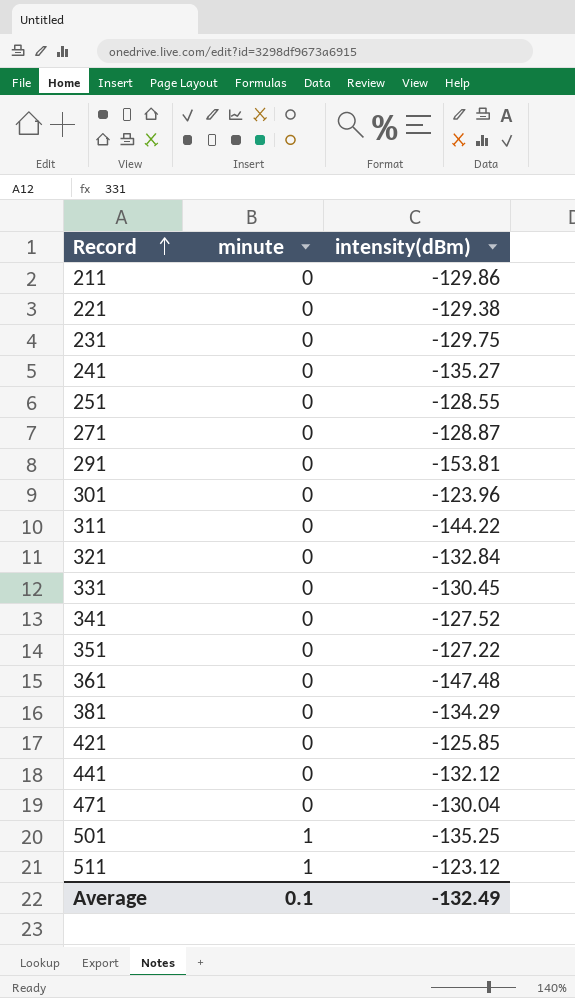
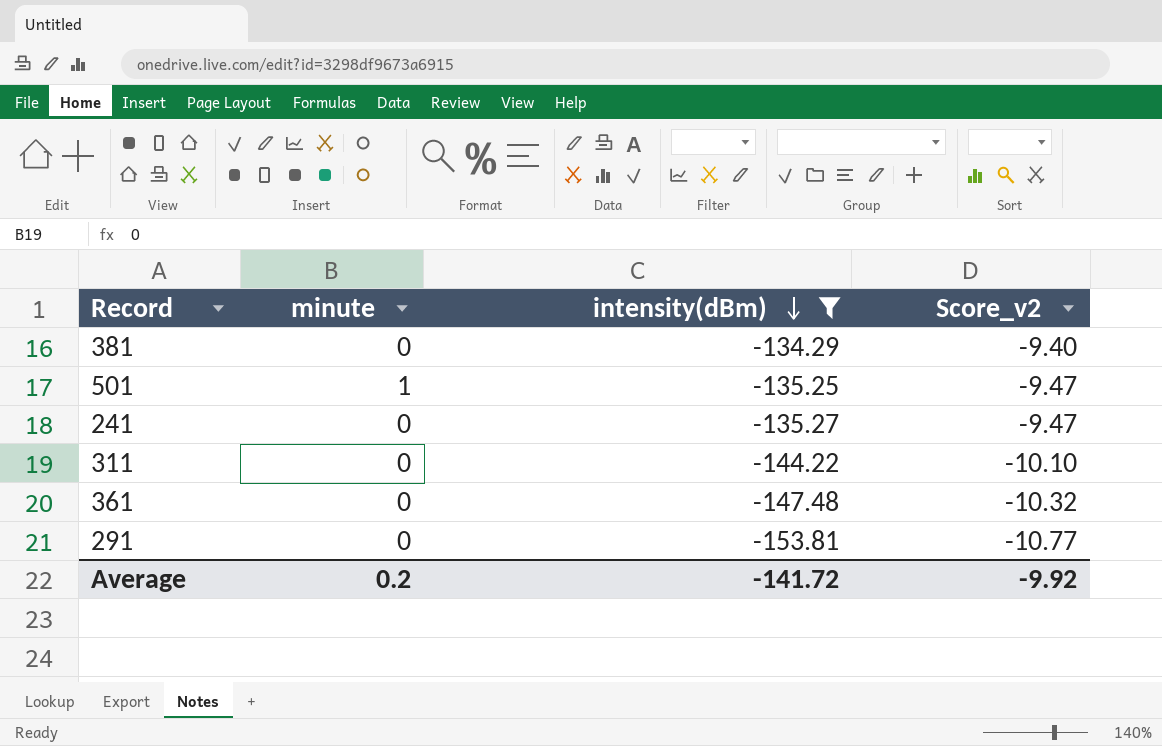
filter: none -> intensity(dBm) <= -134.29
row order: Record ascending -> intensity(dBm) descending
column Score_v2 | formula: none -> [intensity(dBm)] * 0.07
Average | minute: 0.1 -> 0.2
Average | intensity(dBm): -132.49 -> -141.72

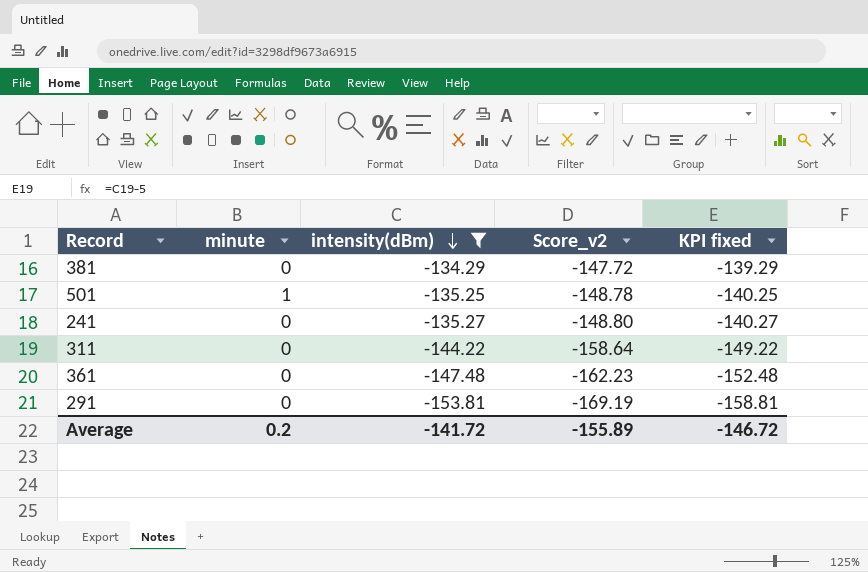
column Score_v2 | formula: [intensity(dBm)] * 0.07 -> [intensity(dBm)] * 1.1
column KPI fixed | formula: none -> [intensity(dBm)] - 5
Average | Score_v2: -9.92 -> -155.89

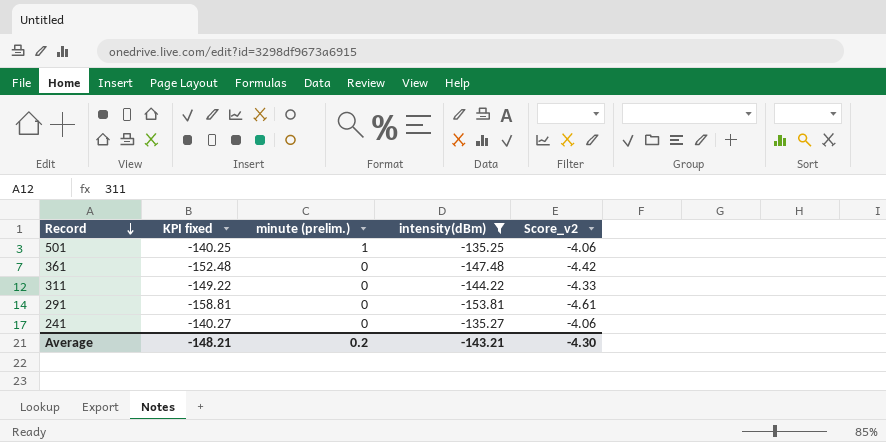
row order: intensity(dBm) descending -> Record descending
column KPI fixed | position: 5 -> 2
column name: minute -> minute (prelim.)
column Score_v2 | formula: [intensity(dBm)] * 1.1 -> [intensity(dBm)] * 0.03
row 381: 0 | -134.29 | -147.72 | -139.29 -> none
Average | KPI fixed: -146.72 -> -148.21
Average | intensity(dBm): -141.72 -> -143.21
Average | Score_v2: -155.89 -> -4.30

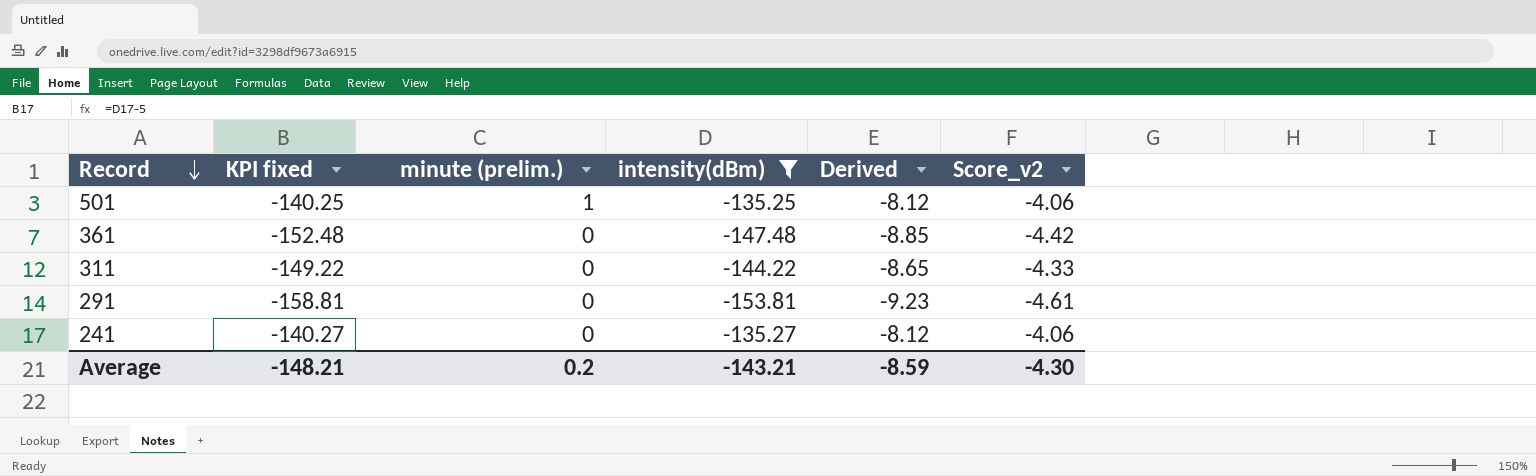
column Derived | formula: none -> [intensity(dBm)] * 0.06

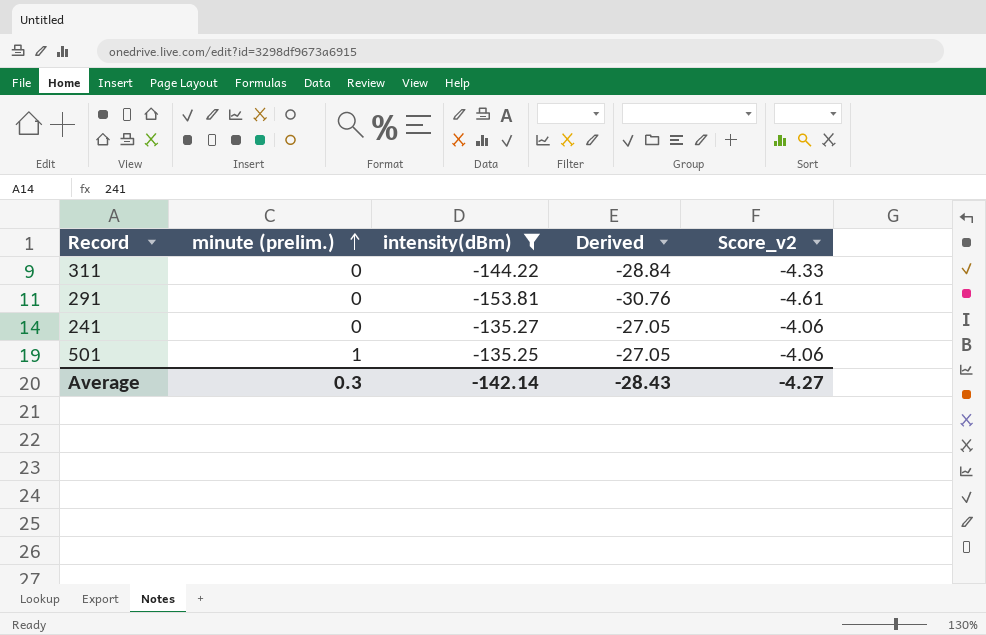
row order: Record descending -> minute (prelim.) ascending
column KPI fixed | formula: [intensity(dBm)] - 5 -> none
column Derived | formula: [intensity(dBm)] * 0.06 -> [intensity(dBm)] * 0.2
row 361: -152.48 | 0 | -147.48 | -8.85 | -4.42 -> none
Average | minute (prelim.): 0.2 -> 0.3
Average | intensity(dBm): -143.21 -> -142.14
Average | Derived: -8.59 -> -28.43
Average | Score_v2: -4.30 -> -4.27

